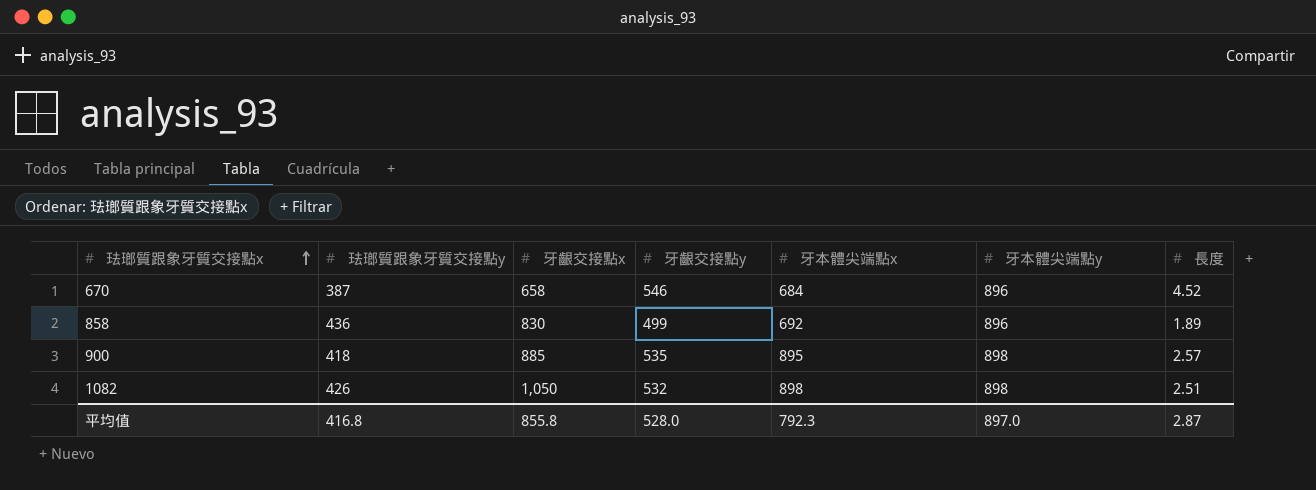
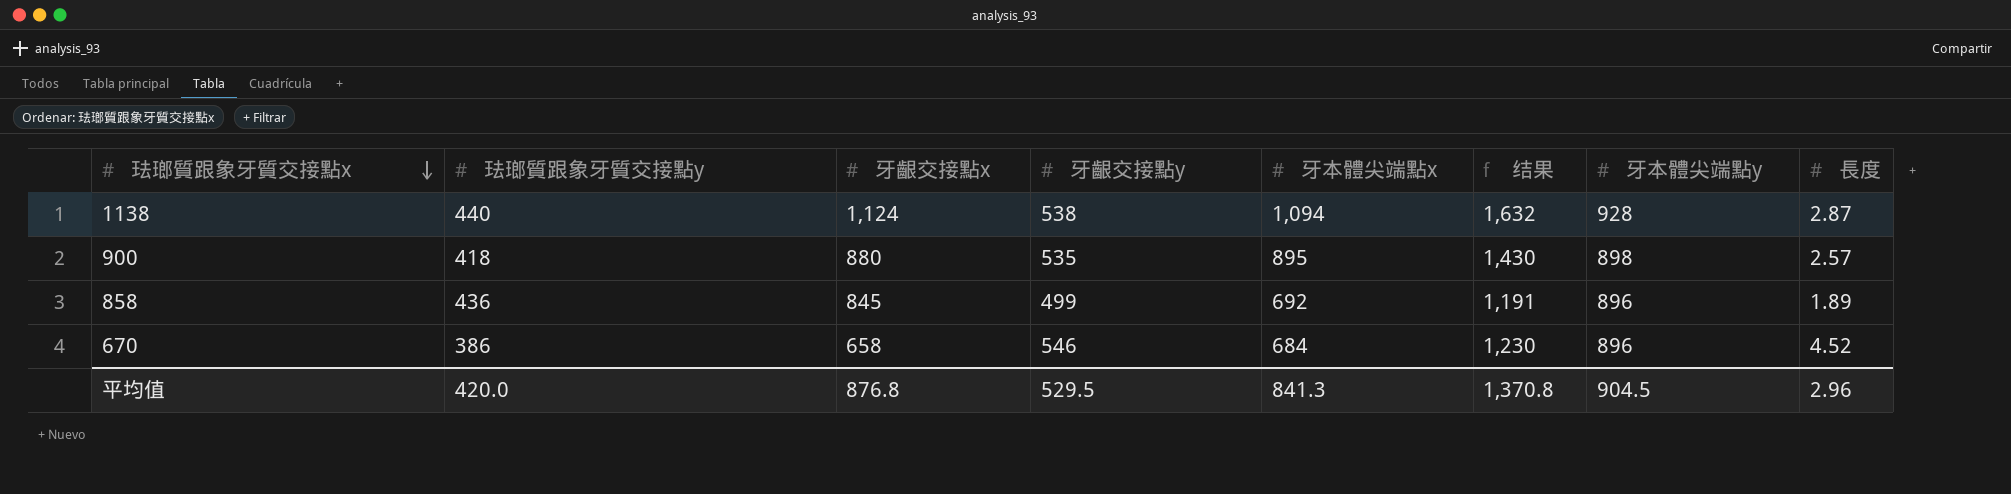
row order: 珐瑯質跟象牙質交接點x ascending -> 珐瑯質跟象牙質交接點x descending
column 结果 | formula: none -> [牙齦交接點y] + [牙本體尖端點x]
row 1082: 426 | 1,050 | 532 | 898 | 898 | 2.51 -> none
row 1138: none -> 440 | 1,124 | 538 | 1,094 | 1,632 | 928 | 2.87
900 | 牙齦交接點x: 885 -> 880
858 | 牙齦交接點x: 830 -> 845
670 | 珐瑯質跟象牙質交接點y: 387 -> 386
平均值 | 珐瑯質跟象牙質交接點y: 416.8 -> 420.0
平均值 | 牙齦交接點x: 855.8 -> 876.8
平均值 | 牙齦交接點y: 528.0 -> 529.5
平均值 | 牙本體尖端點x: 792.3 -> 841.3
平均值 | 牙本體尖端點y: 897.0 -> 904.5
平均值 | 長度: 2.87 -> 2.96

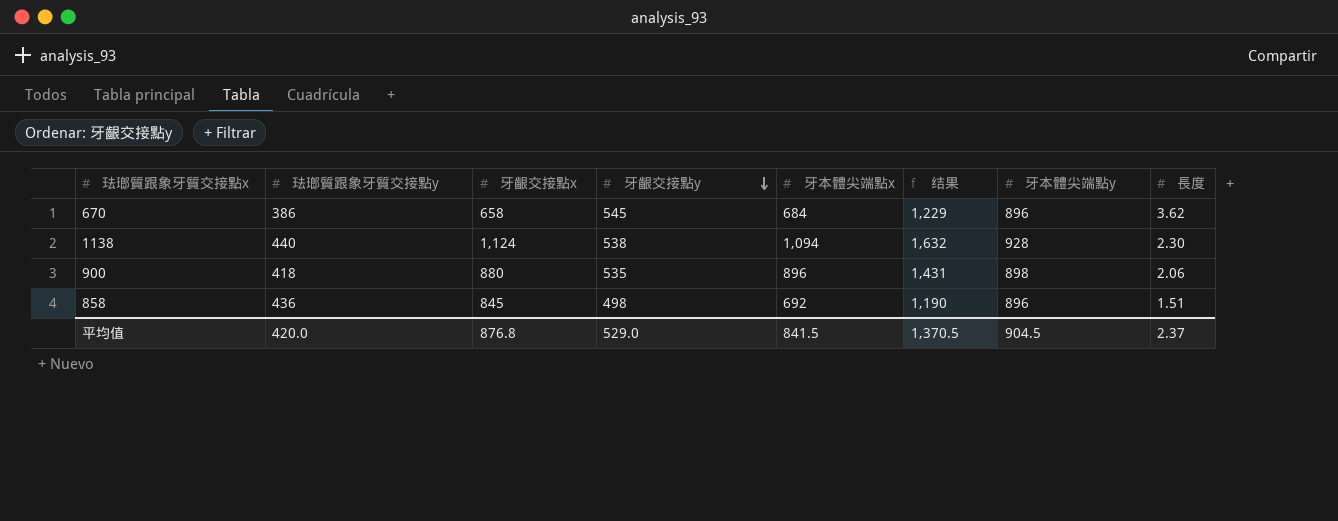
row order: 珐瑯質跟象牙質交接點x descending -> 牙齦交接點y descending
670 | 牙齦交接點y: 546 -> 545
670 | 结果: 1,230 -> 1,229
670 | 長度: 4.52 -> 3.62
1138 | 長度: 2.87 -> 2.30
900 | 牙本體尖端點x: 895 -> 896
900 | 结果: 1,430 -> 1,431
900 | 長度: 2.57 -> 2.06
858 | 牙齦交接點y: 499 -> 498
858 | 结果: 1,191 -> 1,190
858 | 長度: 1.89 -> 1.51
平均值 | 牙齦交接點y: 529.5 -> 529.0
平均值 | 牙本體尖端點x: 841.3 -> 841.5
平均值 | 结果: 1,370.8 -> 1,370.5
平均值 | 長度: 2.96 -> 2.37

